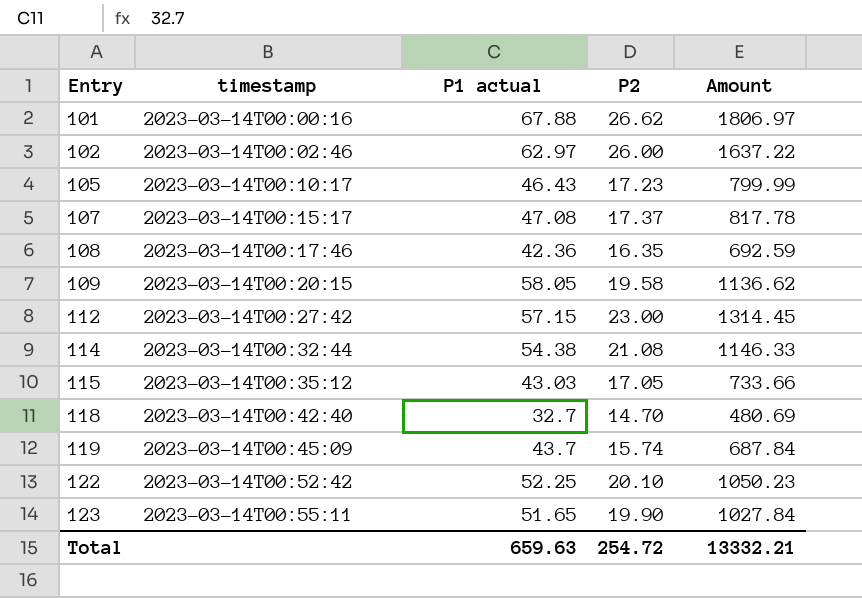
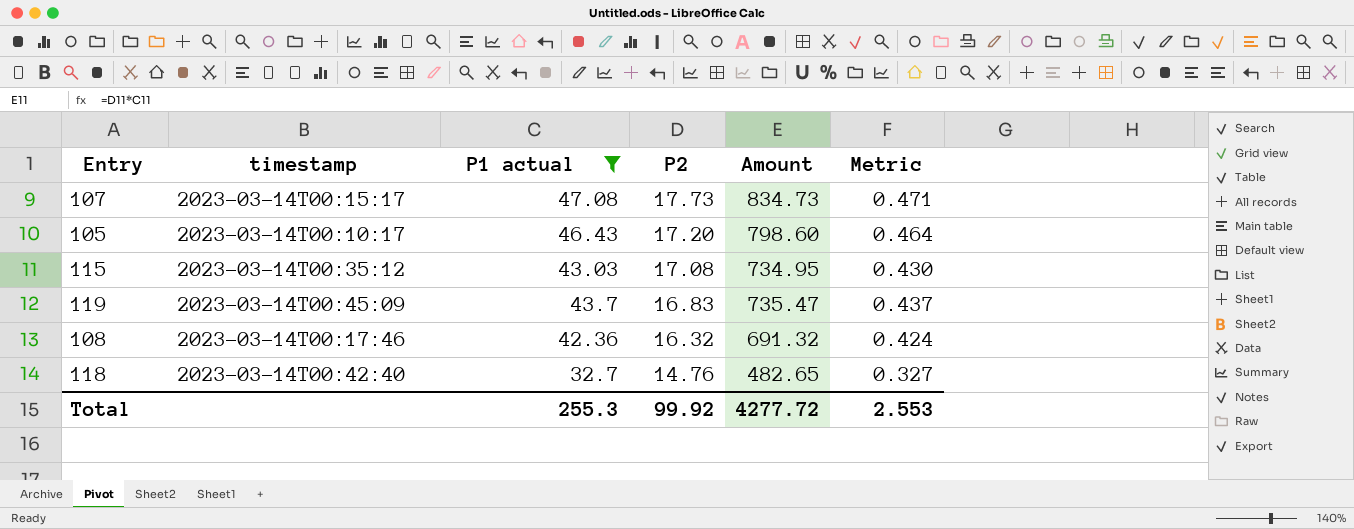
filter: none -> P1 actual <= 47.08
row order: Entry ascending -> P2 descending
column Metric | formula: none -> [P1 actual] * 0.01
107 | P2: 17.37 -> 17.73
107 | Amount: 817.78 -> 834.73
105 | P2: 17.23 -> 17.20
105 | Amount: 799.99 -> 798.60
115 | P2: 17.05 -> 17.08
115 | Amount: 733.66 -> 734.95
119 | P2: 15.74 -> 16.83
119 | Amount: 687.84 -> 735.47
108 | P2: 16.35 -> 16.32
108 | Amount: 692.59 -> 691.32
118 | P2: 14.70 -> 14.76
118 | Amount: 480.69 -> 482.65
Total | P1 actual: 659.63 -> 255.3
Total | P2: 254.72 -> 99.92
Total | Amount: 13332.21 -> 4277.72

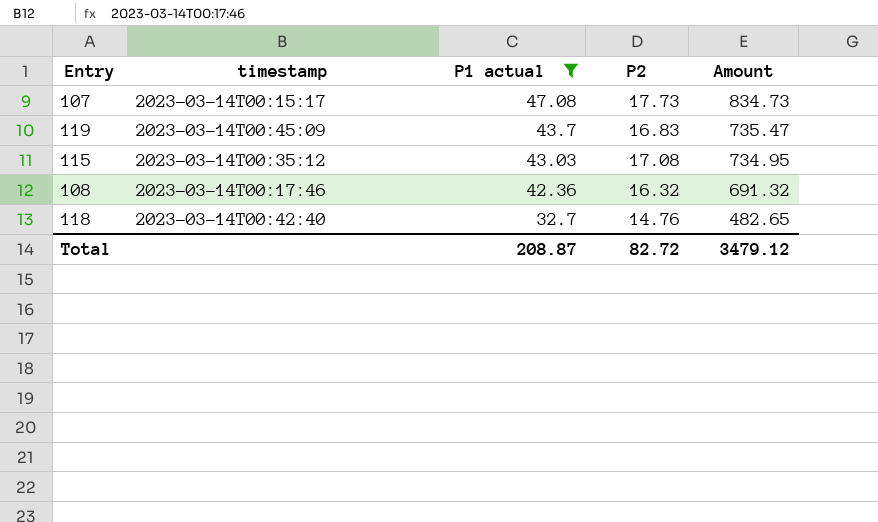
row order: P2 descending -> P1 actual descending
column Metric | formula: [P1 actual] * 0.01 -> none
row 105: 2023-03-14T00:10:17 | 46.43 | 17.20 | 798.60 | 0.464 -> none
Total | P1 actual: 255.3 -> 208.87
Total | P2: 99.92 -> 82.72
Total | Amount: 4277.72 -> 3479.12

